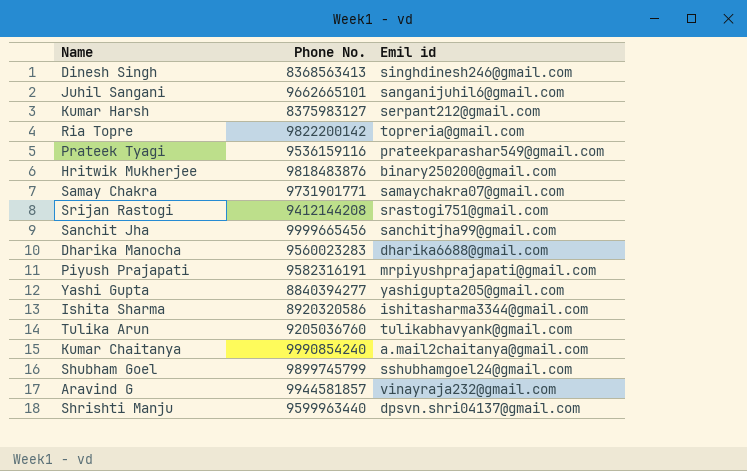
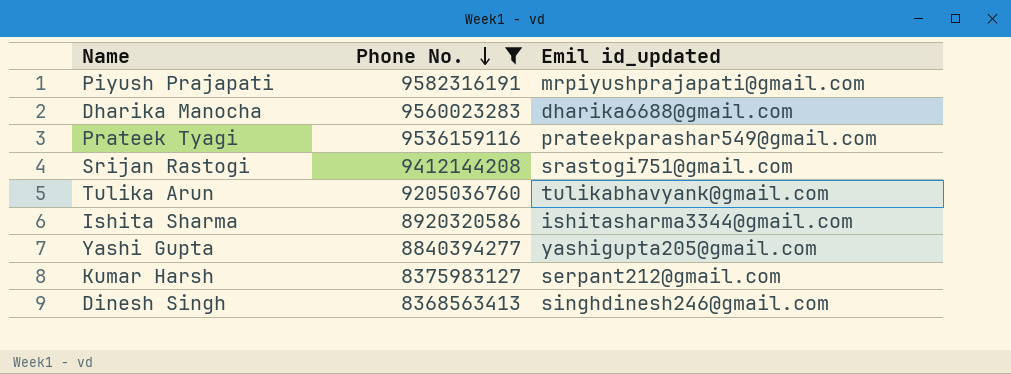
filter: none -> Phone No. <= 9582316191
row order: none -> Phone No. descending
column name: Emil id -> Emil id_updated

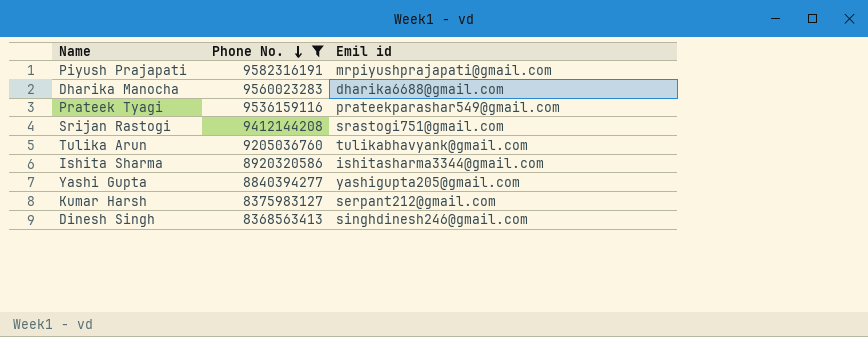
column name: Emil id_updated -> Emil id

